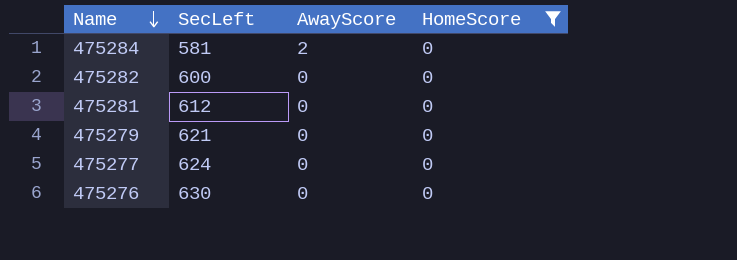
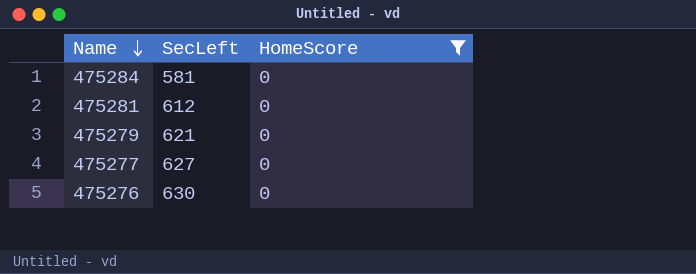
column AwayScore | position: 3 -> none
row 475282: 600 | 0 | 0 -> none
475277 | SecLeft: 624 -> 627

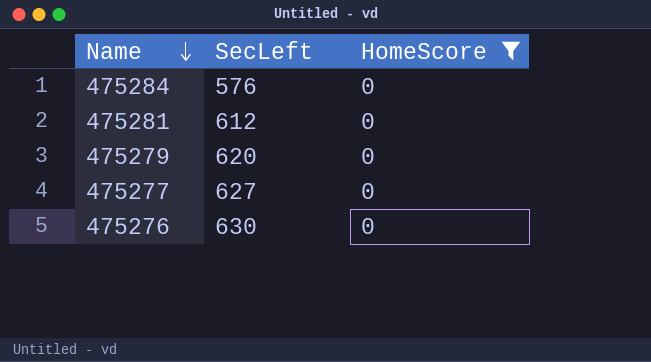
475284 | SecLeft: 581 -> 576
475279 | SecLeft: 621 -> 620

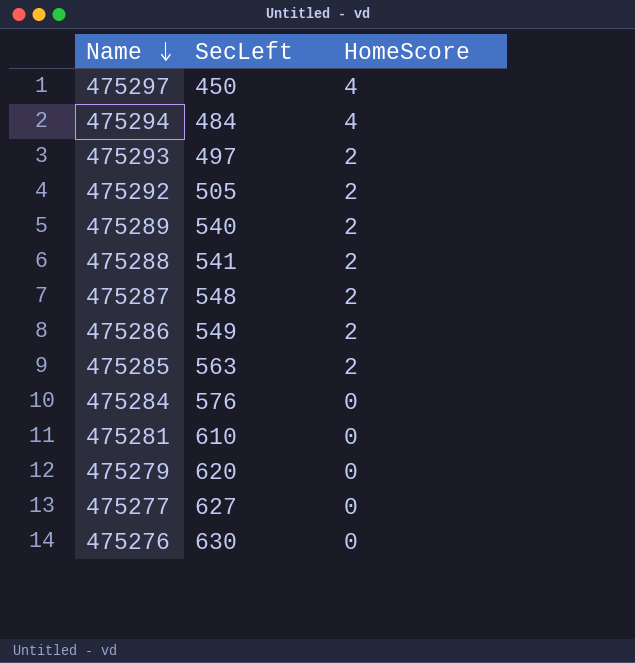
filter: HomeScore = 0 -> none
475281 | SecLeft: 612 -> 610

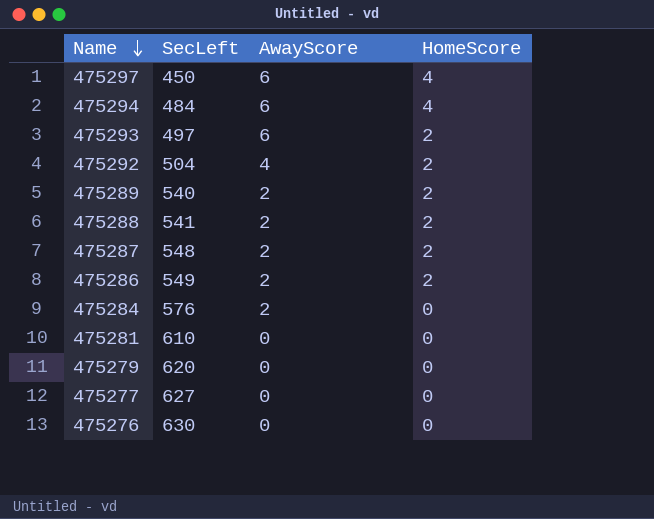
column AwayScore | position: none -> 3
row 475285: 563 | 2 -> none
475292 | SecLeft: 505 -> 504

